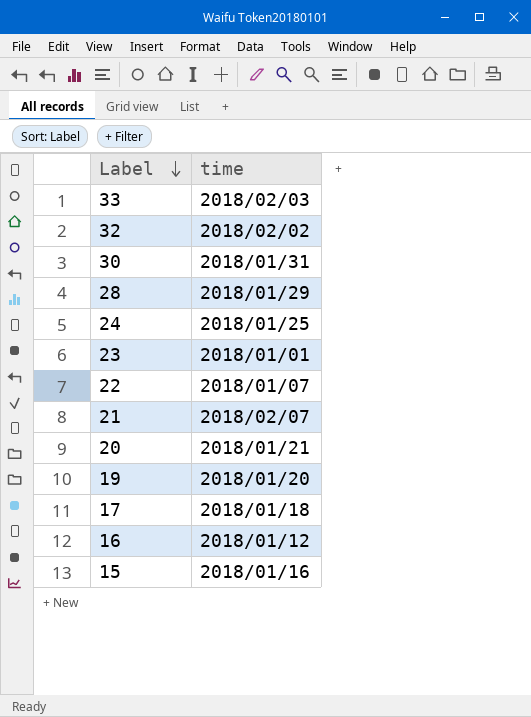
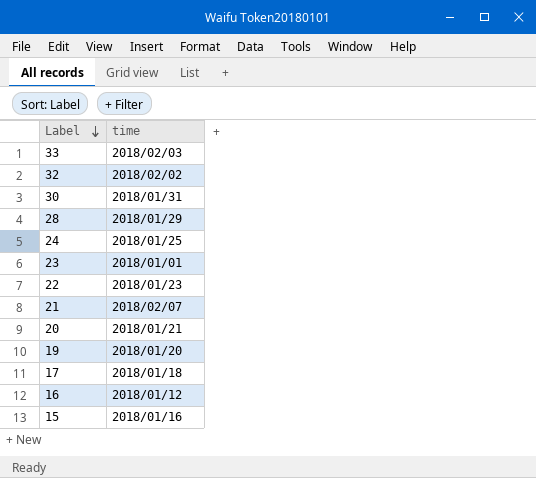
22 | time: 2018/01/07 -> 2018/01/23

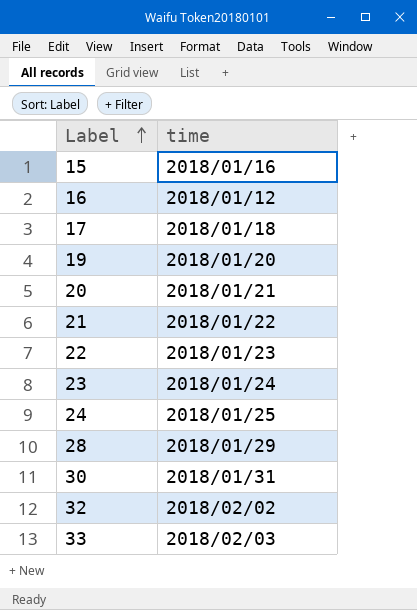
row order: Label descending -> Label ascending
21 | time: 2018/02/07 -> 2018/01/22
23 | time: 2018/01/01 -> 2018/01/24

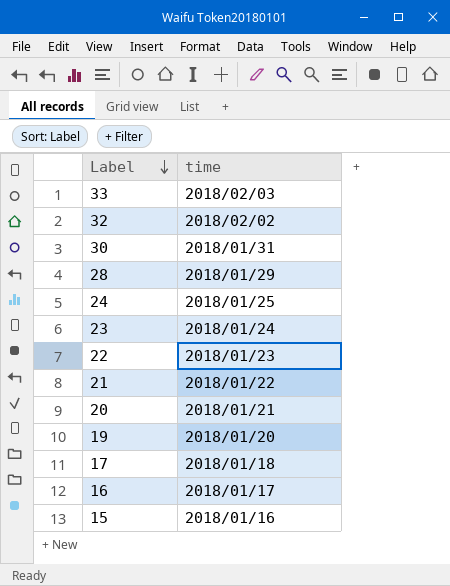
row order: Label ascending -> Label descending
16 | time: 2018/01/12 -> 2018/01/17

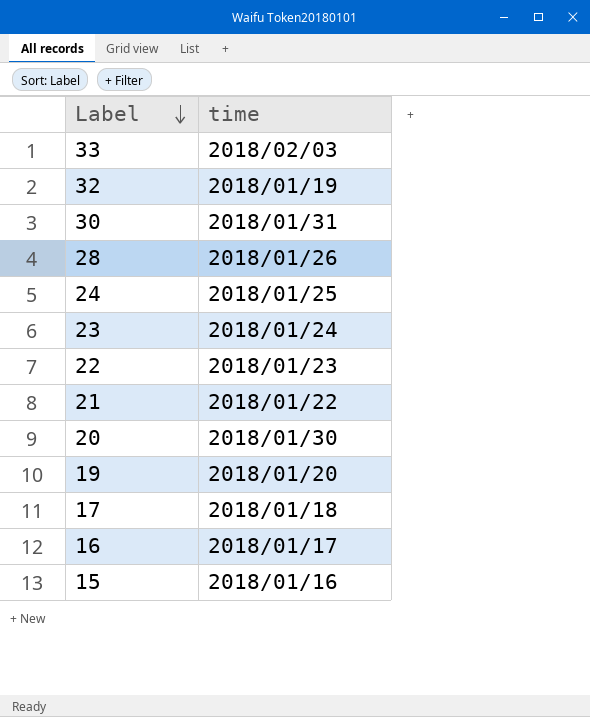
32 | time: 2018/02/02 -> 2018/01/19
28 | time: 2018/01/29 -> 2018/01/26
20 | time: 2018/01/21 -> 2018/01/30

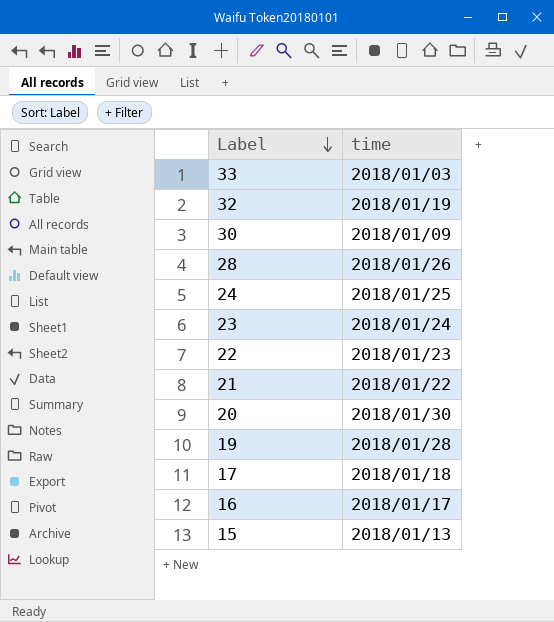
33 | time: 2018/02/03 -> 2018/01/03
30 | time: 2018/01/31 -> 2018/01/09
19 | time: 2018/01/20 -> 2018/01/28
15 | time: 2018/01/16 -> 2018/01/13

